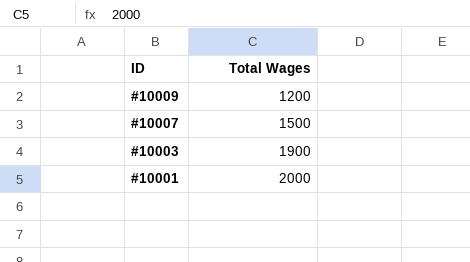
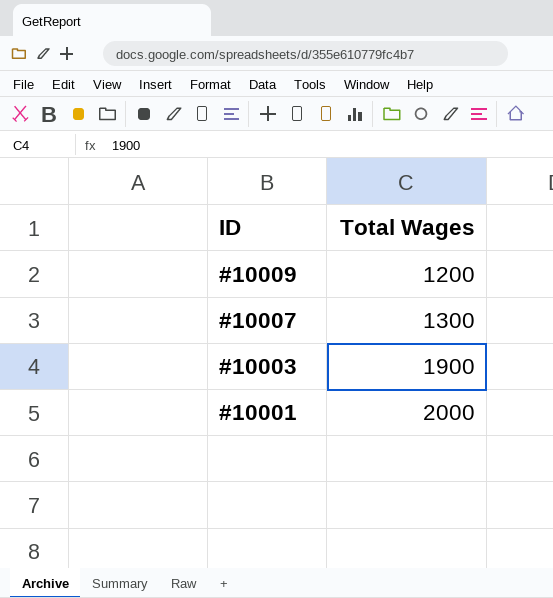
#10007 | Total Wages: 1500 -> 1300

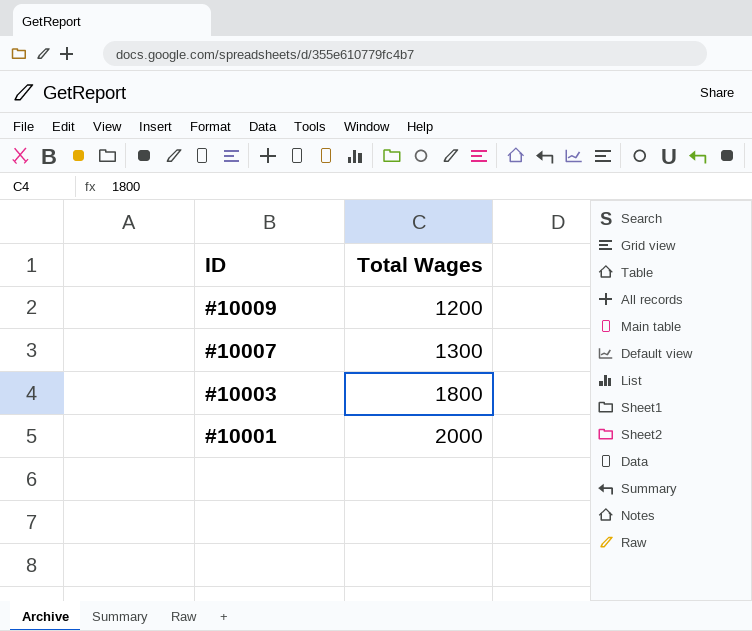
#10003 | Total Wages: 1900 -> 1800

